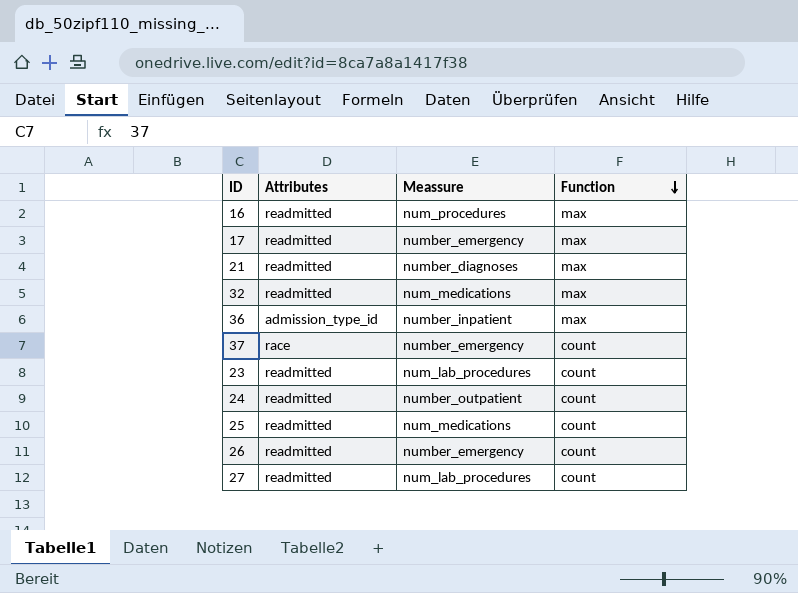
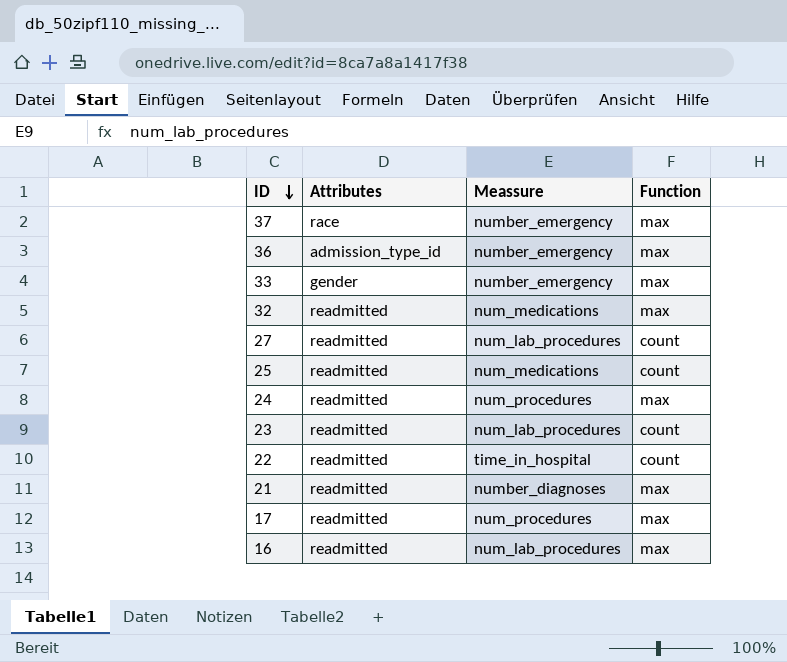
row order: Function descending -> ID descending
row 26: readmitted | number_emergency | count -> none
37 | Function: count -> max
36 | Meassure: number_inpatient -> number_emergency
row 33: none -> gender | number_emergency | max
24 | Meassure: number_outpatient -> num_procedures
24 | Function: count -> max
row 22: none -> readmitted | time_in_hospital | count
17 | Meassure: number_emergency -> num_procedures
16 | Meassure: num_procedures -> num_lab_procedures

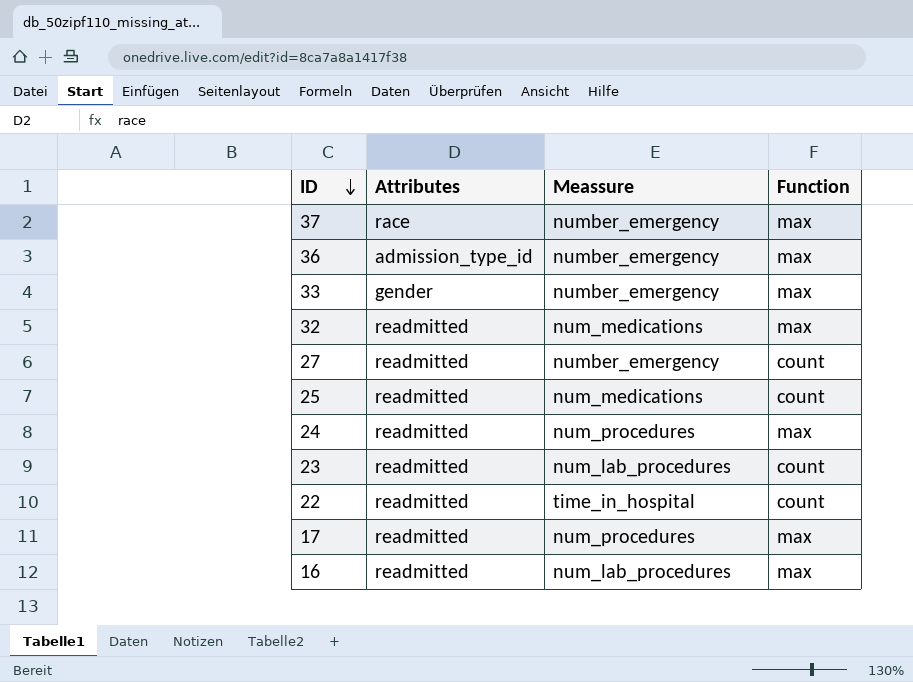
row 21: readmitted | number_diagnoses | max -> none
27 | Meassure: num_lab_procedures -> number_emergency

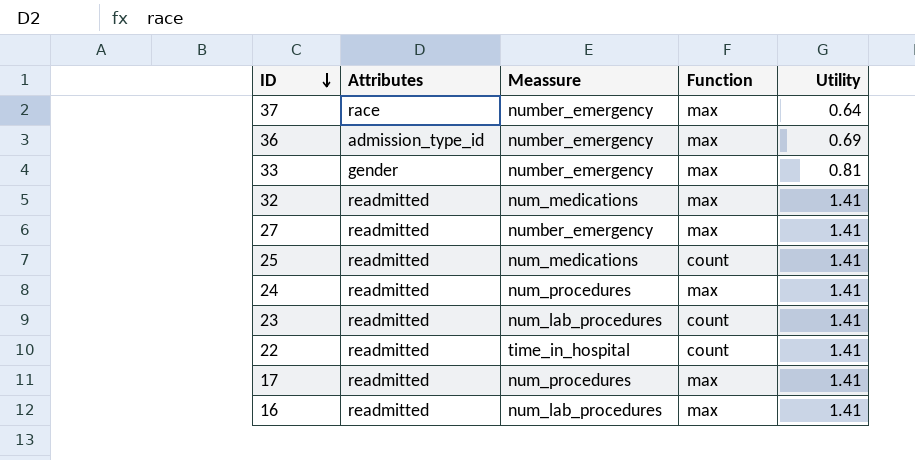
column Utility | position: none -> 5
27 | Function: count -> max

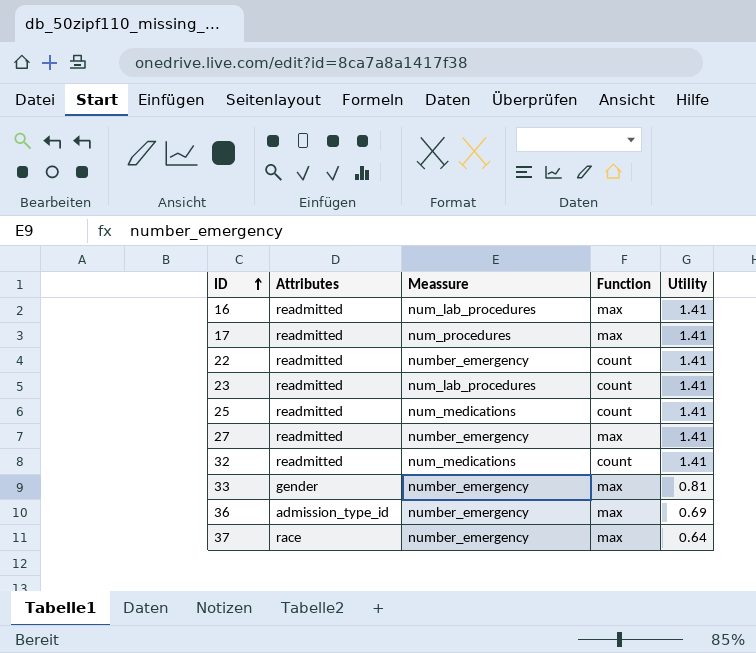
row order: ID descending -> ID ascending
row 24: readmitted | num_procedures | max | 1.41 -> none
22 | Meassure: time_in_hospital -> number_emergency
32 | Function: max -> count

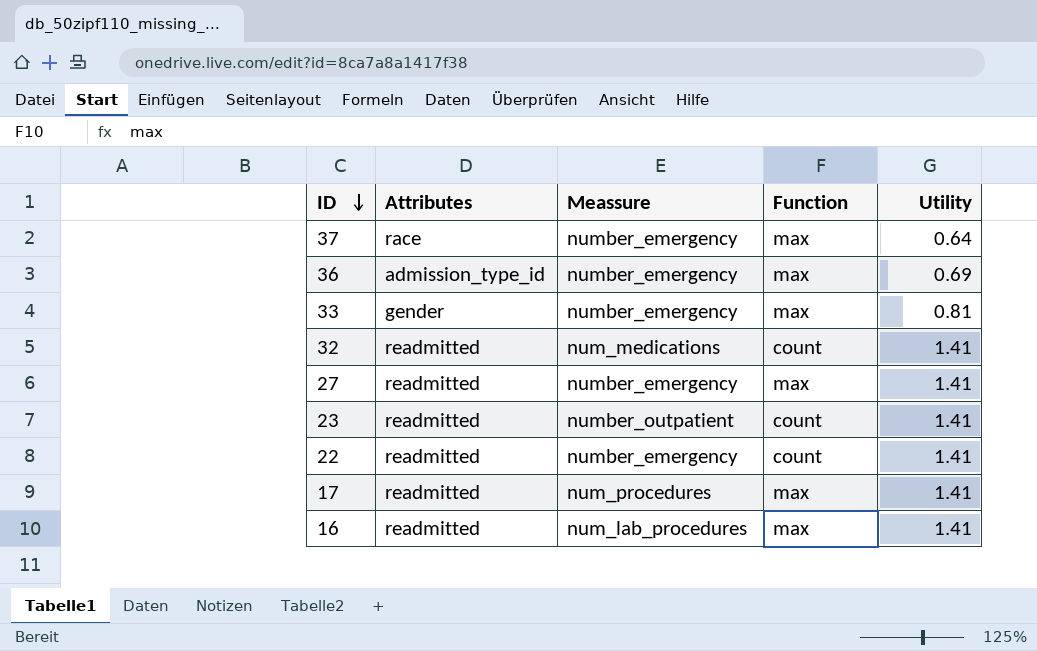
row order: ID ascending -> ID descending
row 25: readmitted | num_medications | count | 1.41 -> none
23 | Meassure: num_lab_procedures -> number_outpatient

